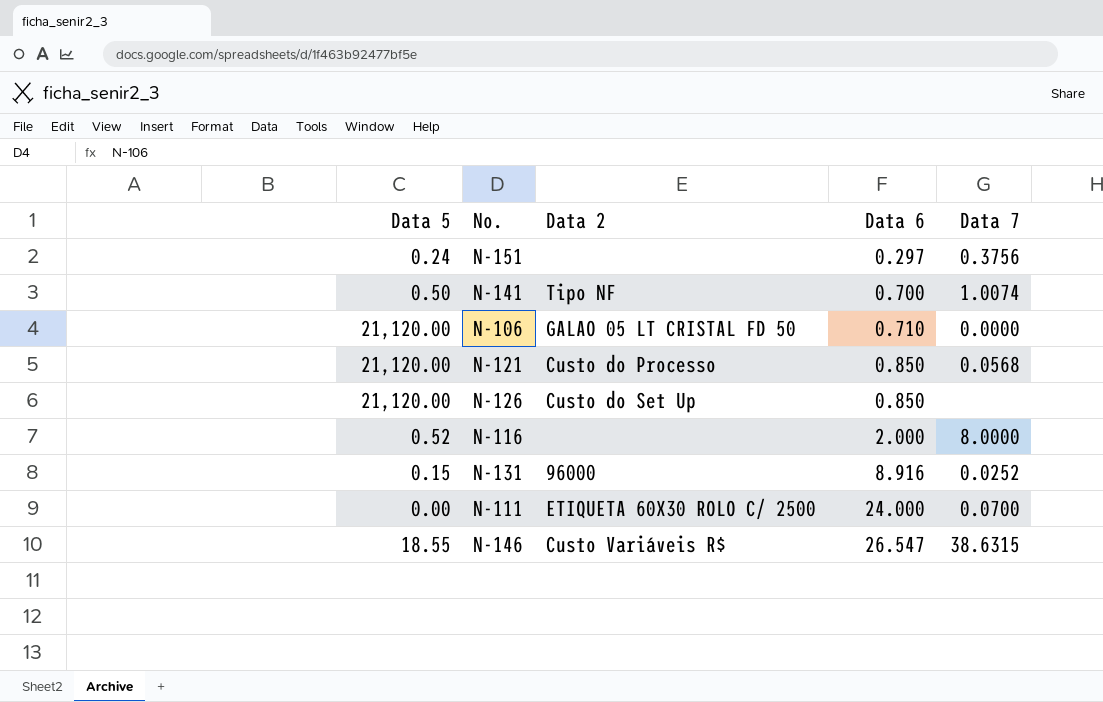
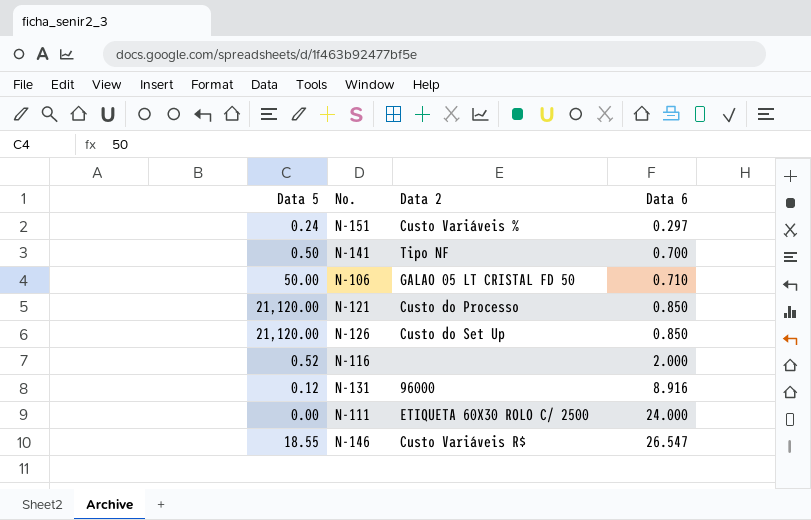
column Data 7 | position: 5 -> none
N-151 | Data 2: none -> Custo Variáveis %
N-106 | Data 5: 21,120.00 -> 50.00
N-131 | Data 5: 0.15 -> 0.12

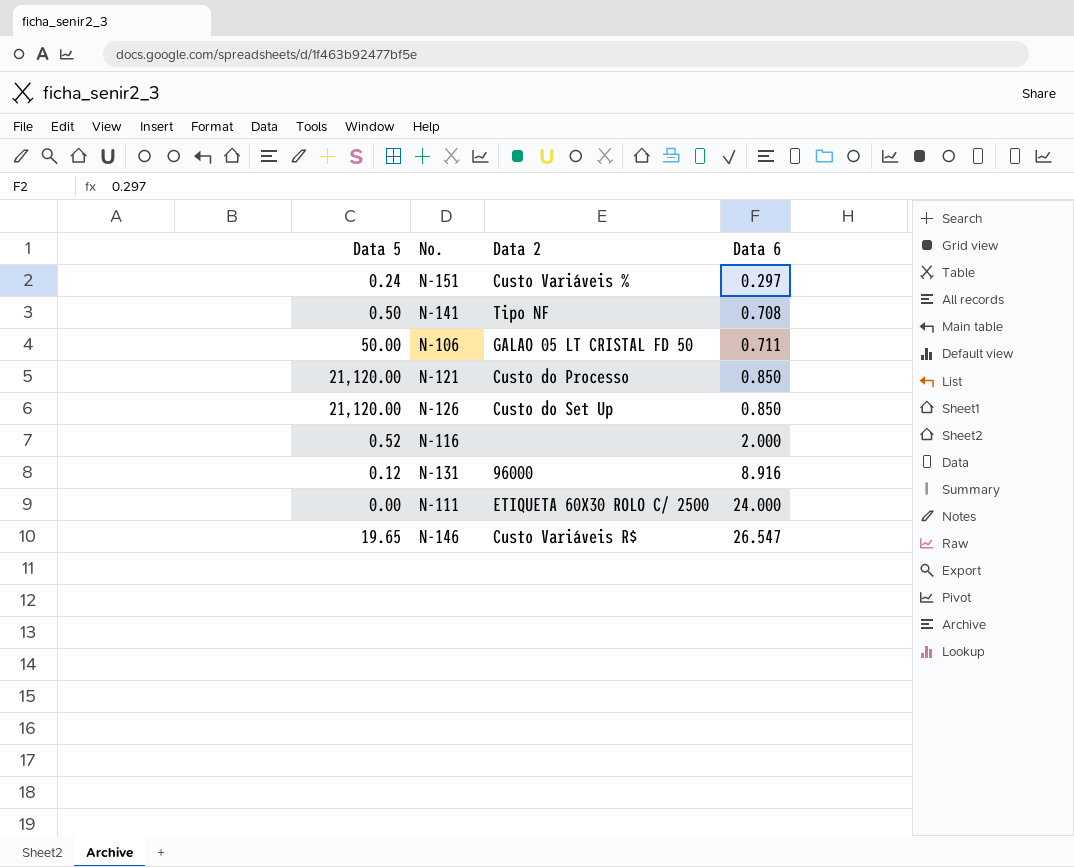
N-141 | Data 6: 0.700 -> 0.708
N-106 | Data 6: 0.710 -> 0.711
N-146 | Data 5: 18.55 -> 19.65

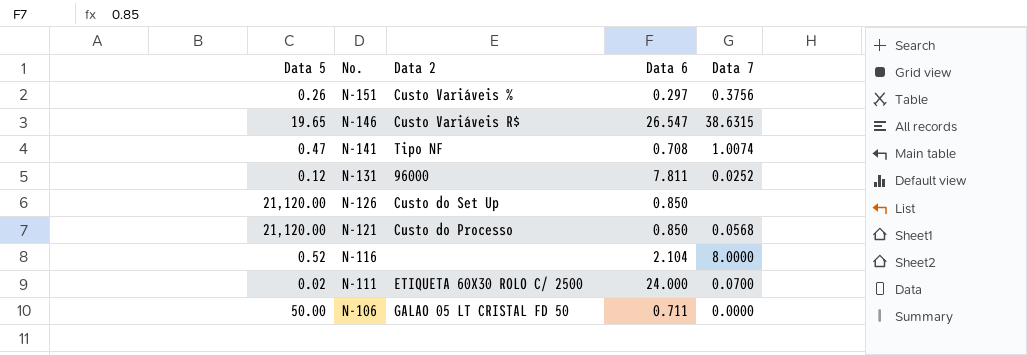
row order: Data 6 ascending -> No. descending
column Data 7 | position: none -> 5
N-151 | Data 5: 0.24 -> 0.26
N-141 | Data 5: 0.50 -> 0.47
N-131 | Data 6: 8.916 -> 7.811
N-116 | Data 6: 2.000 -> 2.104
N-111 | Data 5: 0.00 -> 0.02

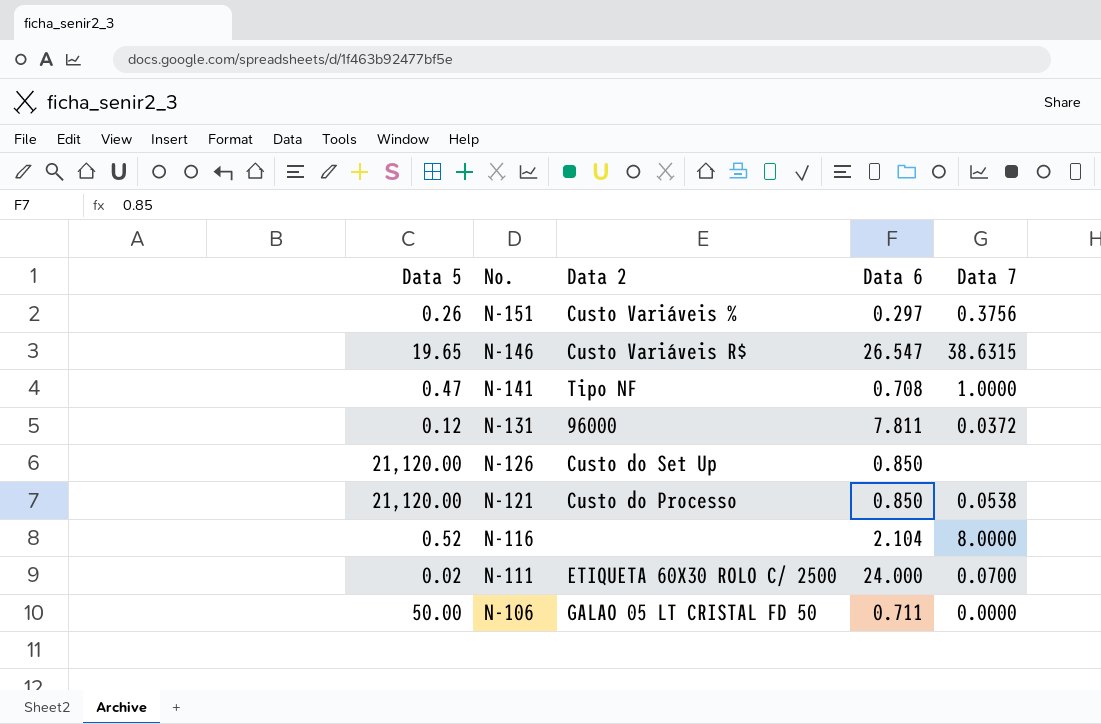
N-141 | Data 7: 1.0074 -> 1.0000
N-131 | Data 7: 0.0252 -> 0.0372
N-121 | Data 7: 0.0568 -> 0.0538

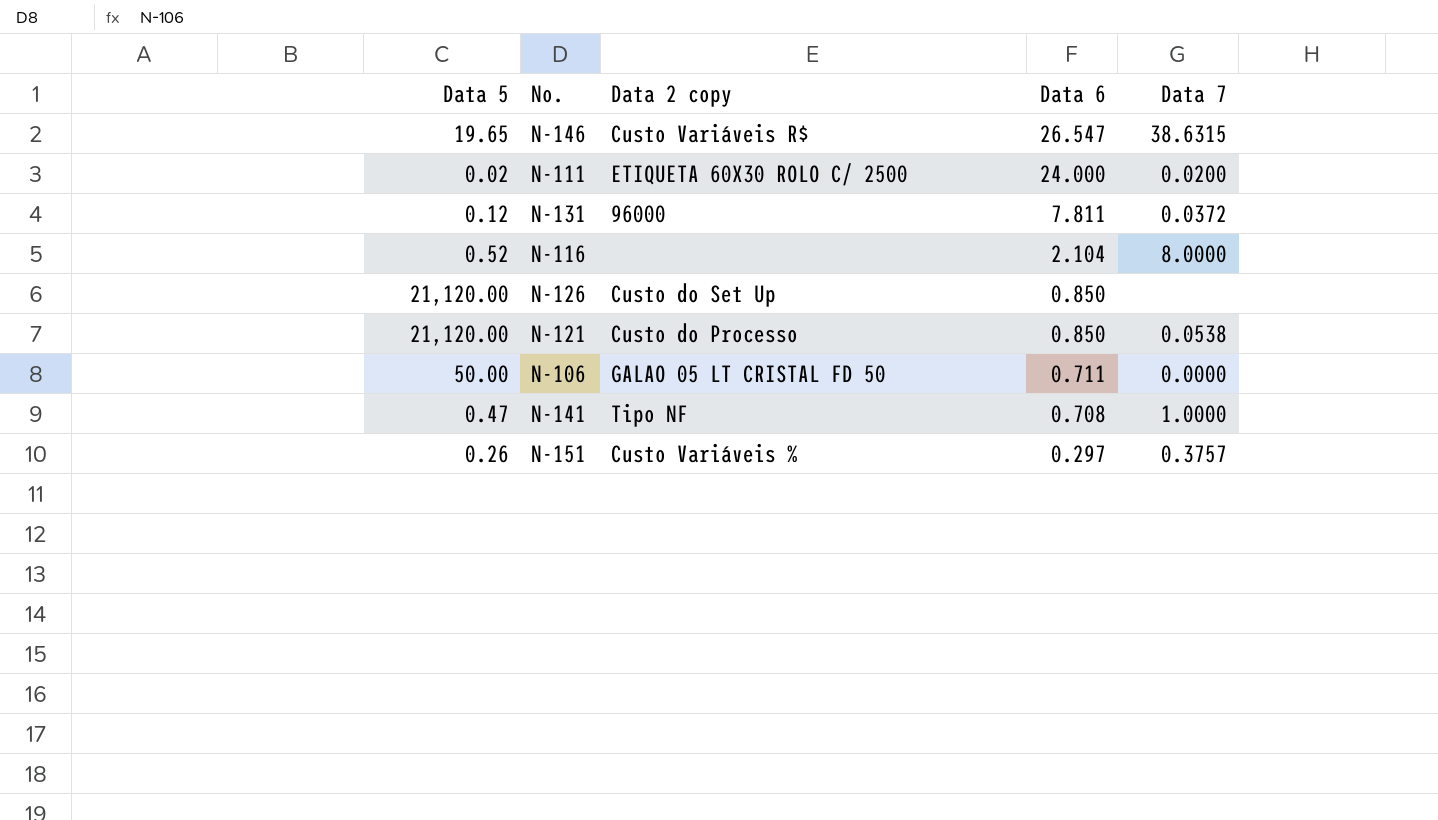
row order: No. descending -> Data 6 descending
column name: Data 2 -> Data 2 copy
N-111 | Data 7: 0.0700 -> 0.0200
N-151 | Data 7: 0.3756 -> 0.3757

